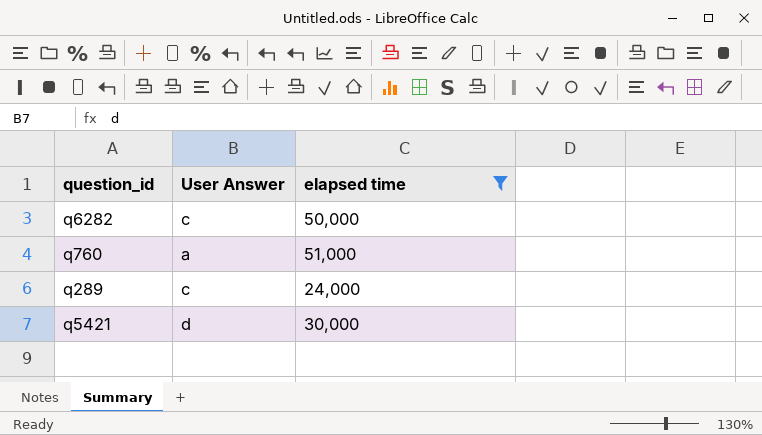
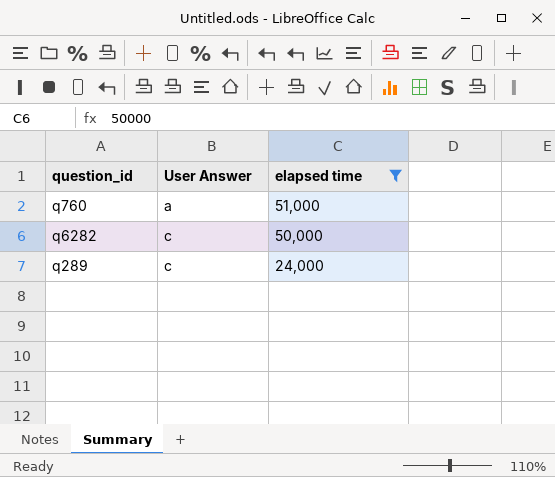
row order: none -> User Answer ascending
row q5421: d | 30,000 -> none

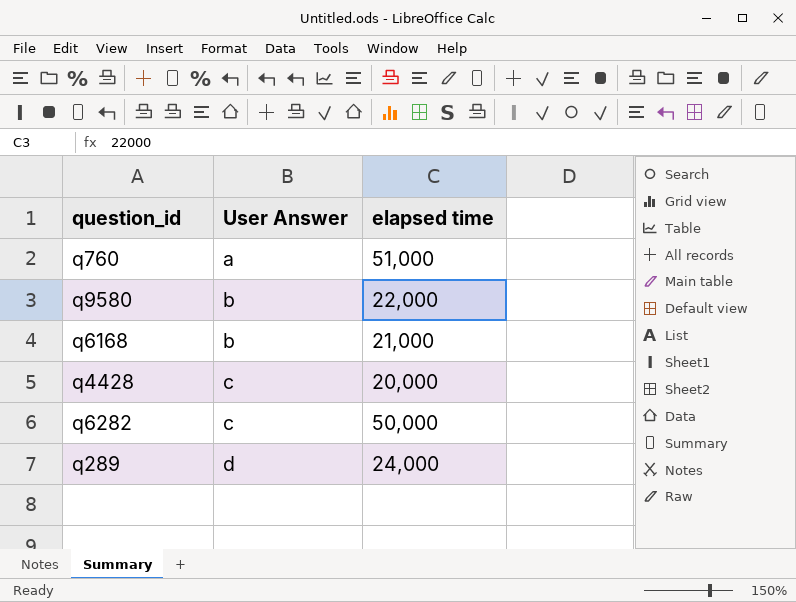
filter: elapsed time >= 24,000 -> none
q289 | User Answer: c -> d

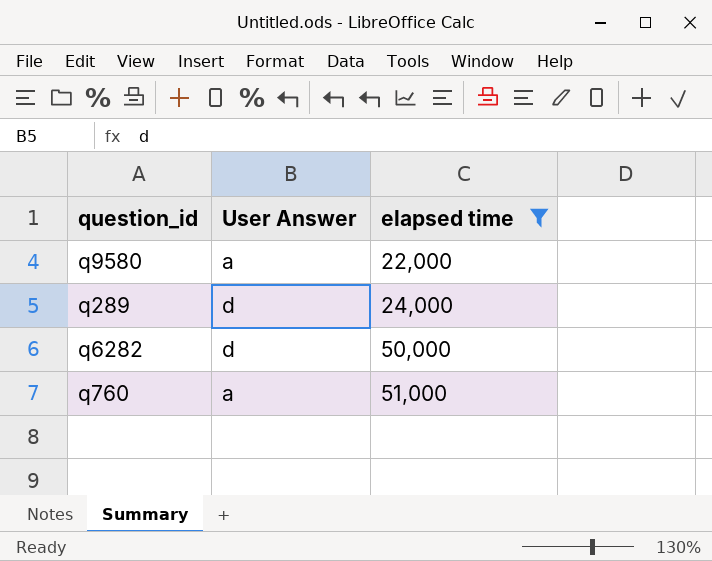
filter: none -> elapsed time >= 22,000
row order: User Answer ascending -> elapsed time ascending
q9580 | User Answer: b -> a
q6282 | User Answer: c -> d

